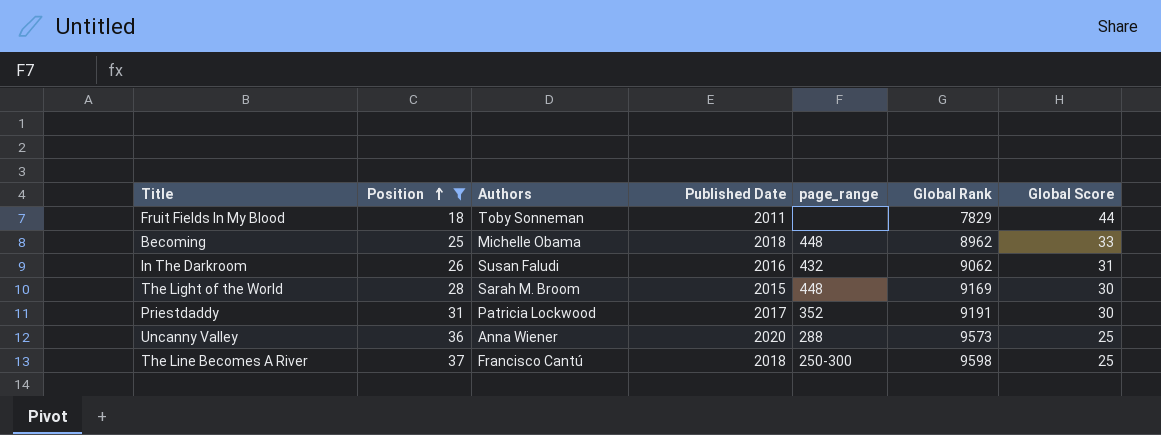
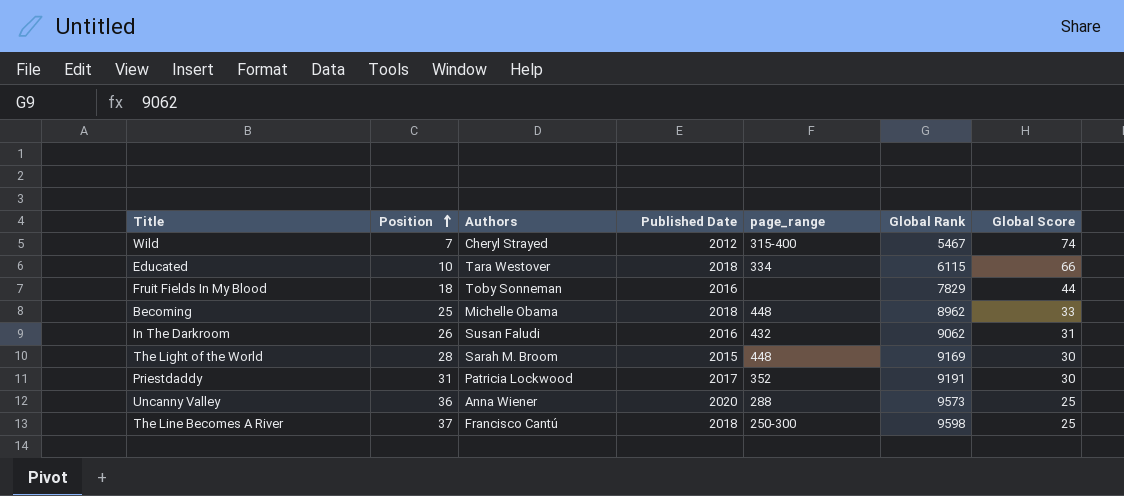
filter: Position >= 18 -> none
Fruit Fields In My Blood | Published Date: 2011 -> 2016

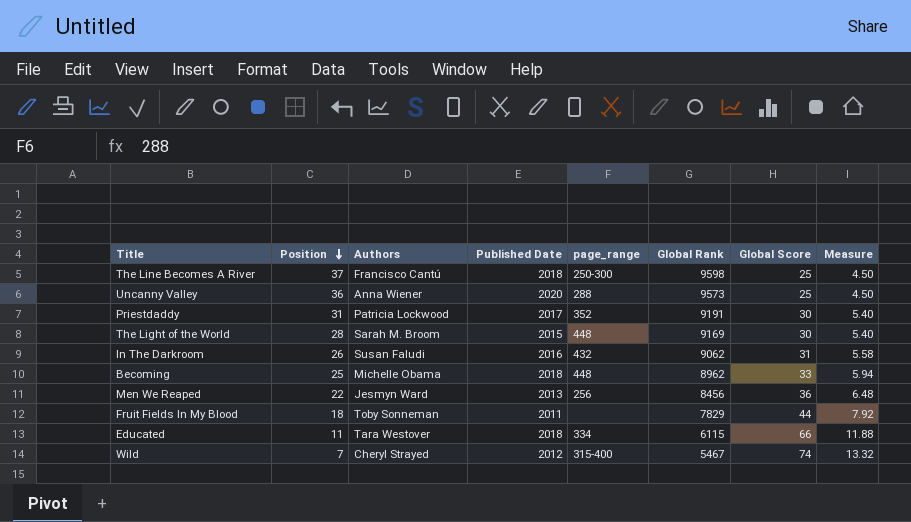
row order: Position ascending -> Position descending
column Measure | formula: none -> [Global Score] * 0.18
row Men We Reaped: none -> 22 | Jesmyn Ward | 2013 | 256 | 8456 | 36 | 6.48
Fruit Fields In My Blood | Published Date: 2016 -> 2011
Educated | Position: 10 -> 11

